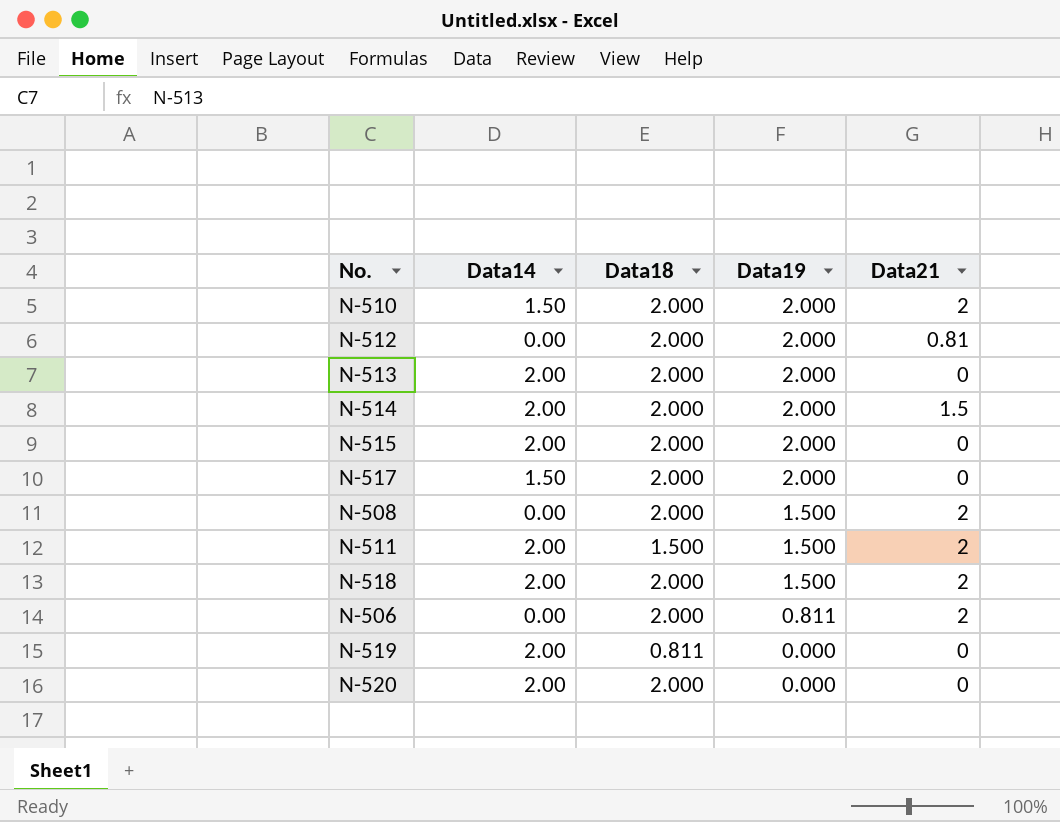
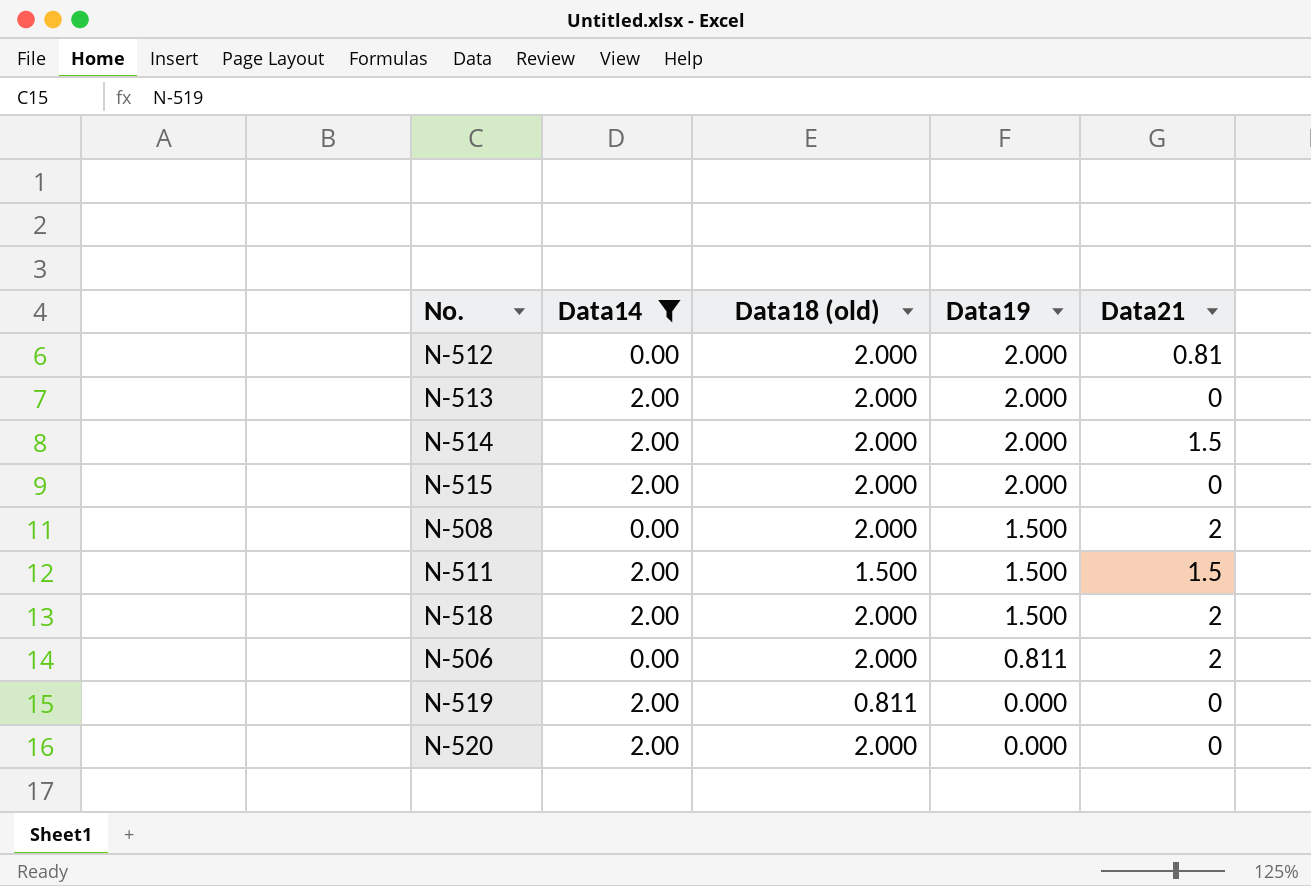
filter: none -> Data14 != 1.50
column name: Data18 -> Data18 (old)
N-511 | Data21: 2 -> 1.5

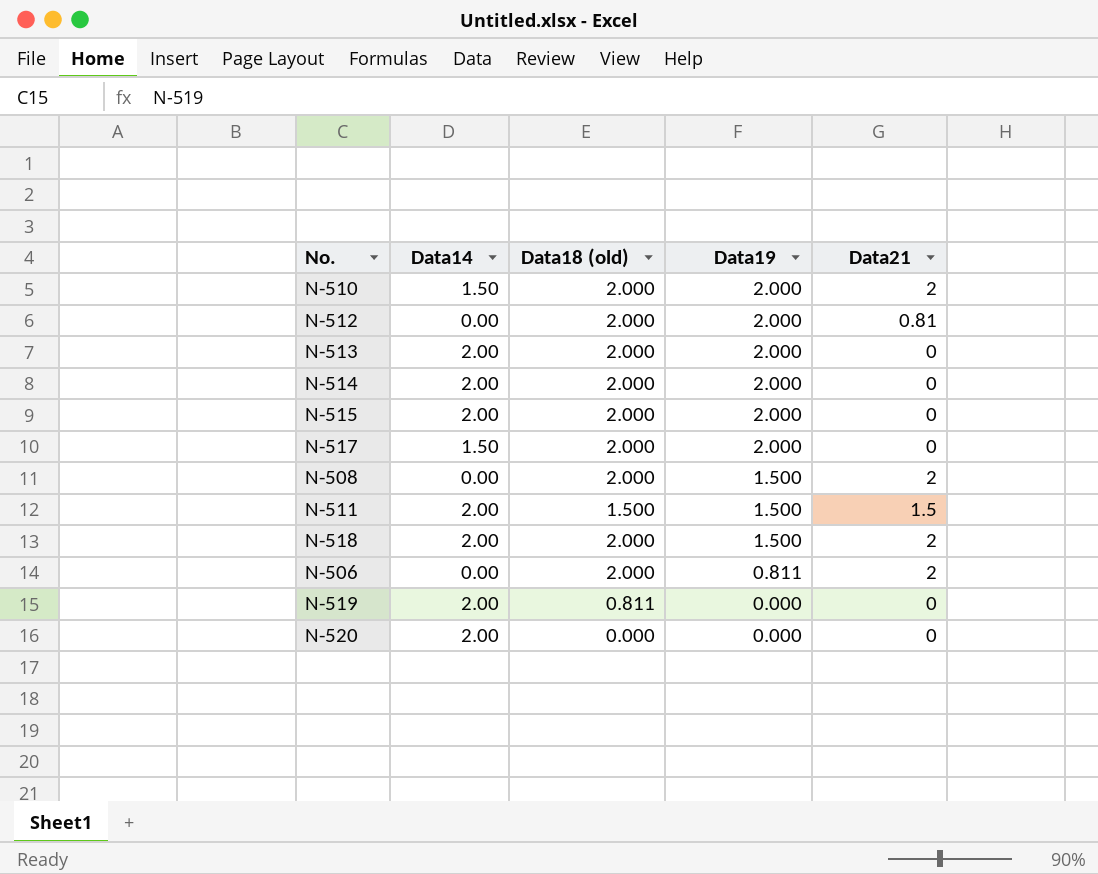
filter: Data14 != 1.50 -> none
N-514 | Data21: 1.5 -> 0
N-520 | Data18 (old): 2.000 -> 0.000

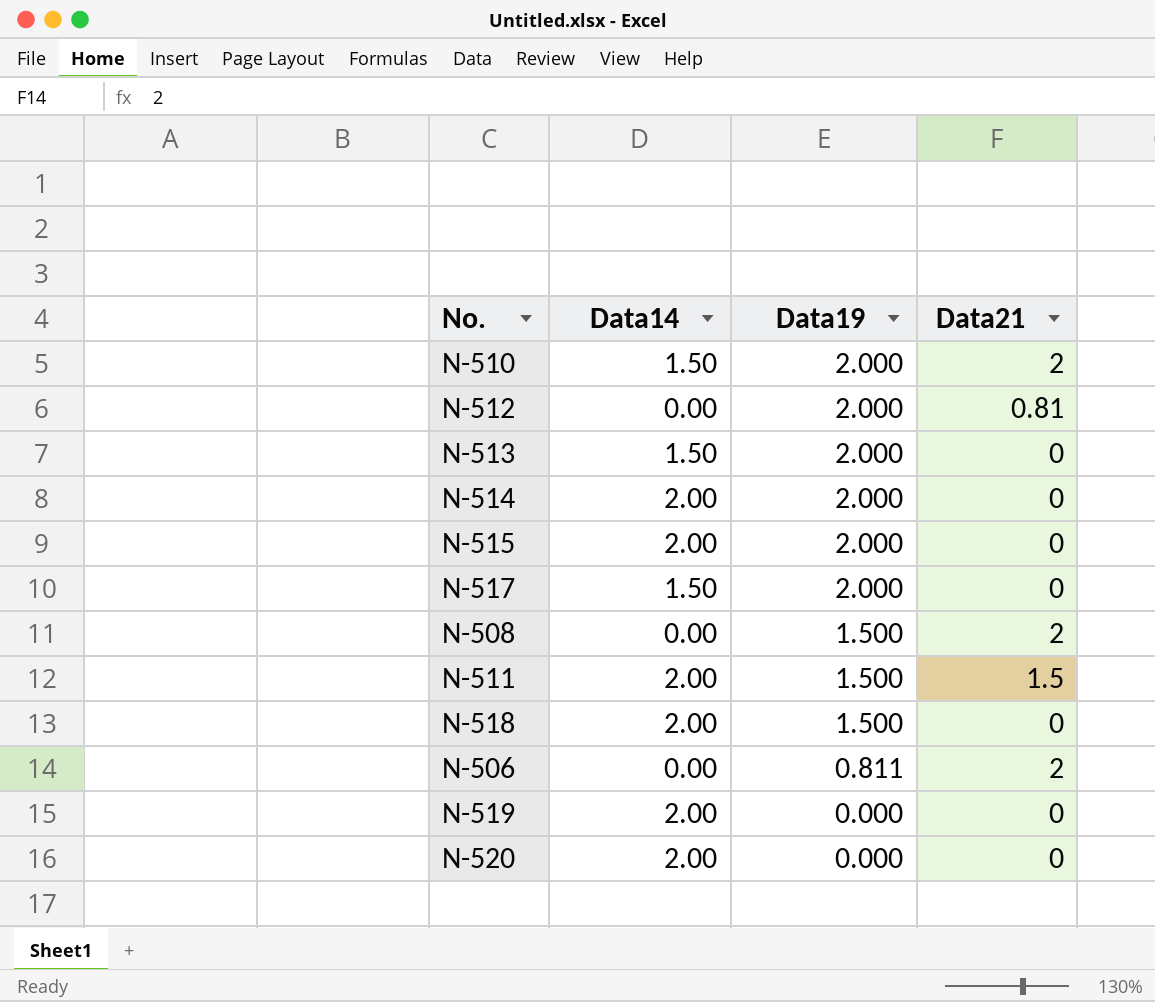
column Data18 (old) | position: 3 -> none
N-513 | Data14: 2.00 -> 1.50
N-518 | Data21: 2 -> 0

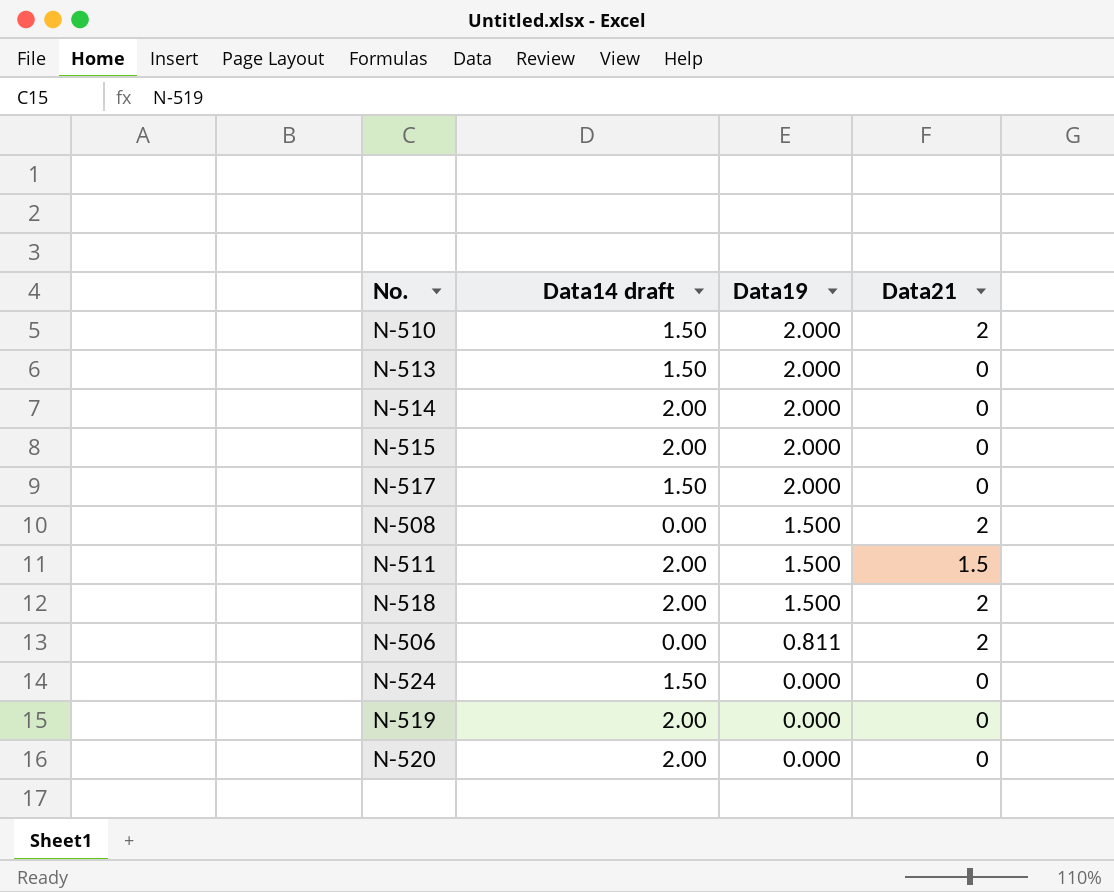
column name: Data14 -> Data14 draft
row N-512: 0.00 | 2.000 | 0.81 -> none
N-518 | Data21: 0 -> 2
row N-524: none -> 1.50 | 0.000 | 0

